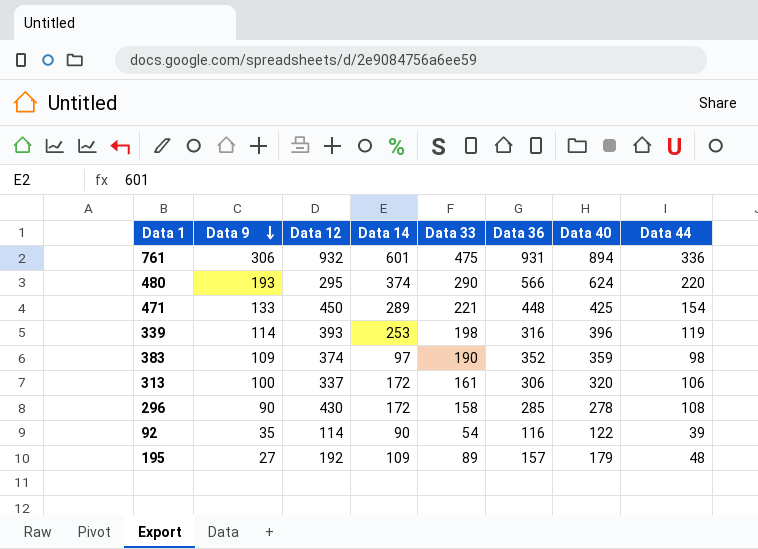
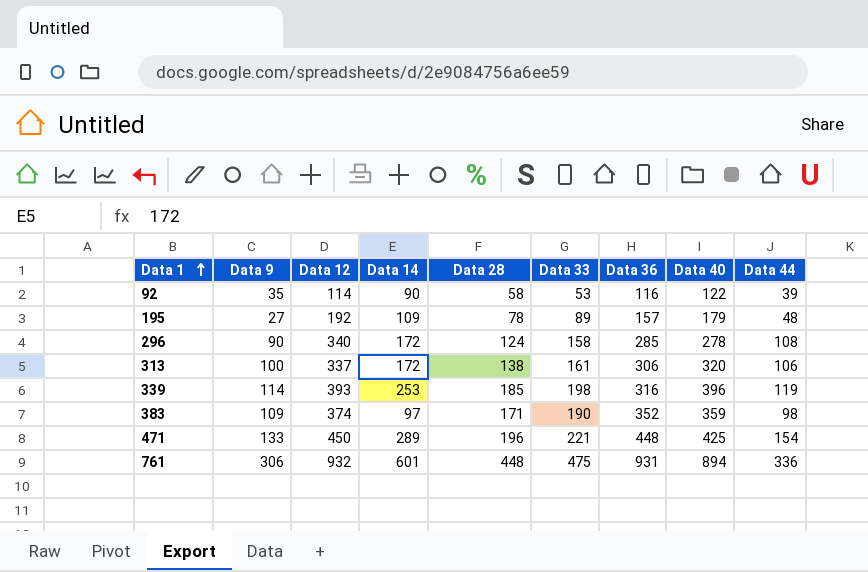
row order: Data 9 descending -> Data 1 ascending
column Data 28 | position: none -> 5
row 480: 193 | 295 | 374 | 290 | 566 | 624 | 220 -> none
92 | Data 33: 54 -> 53
296 | Data 12: 430 -> 340

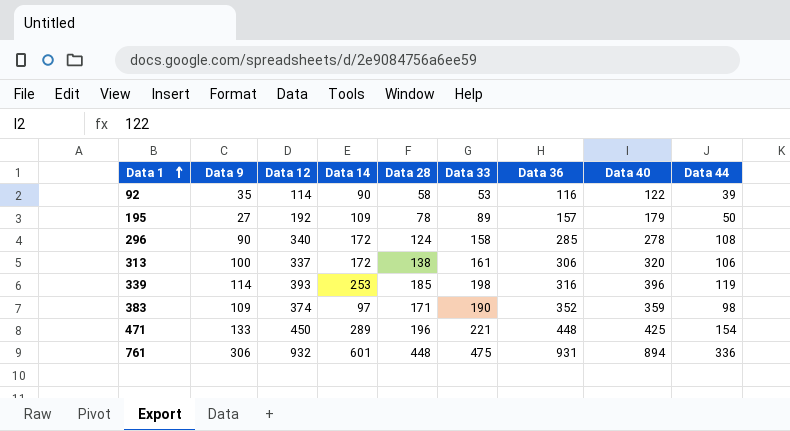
195 | Data 44: 48 -> 50

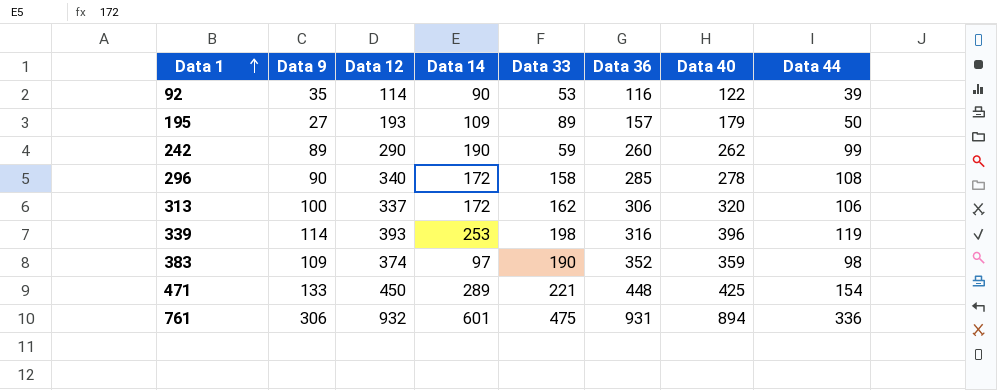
column Data 28 | position: 5 -> none
195 | Data 12: 192 -> 193
row 242: none -> 89 | 290 | 190 | 59 | 260 | 262 | 99
313 | Data 33: 161 -> 162

